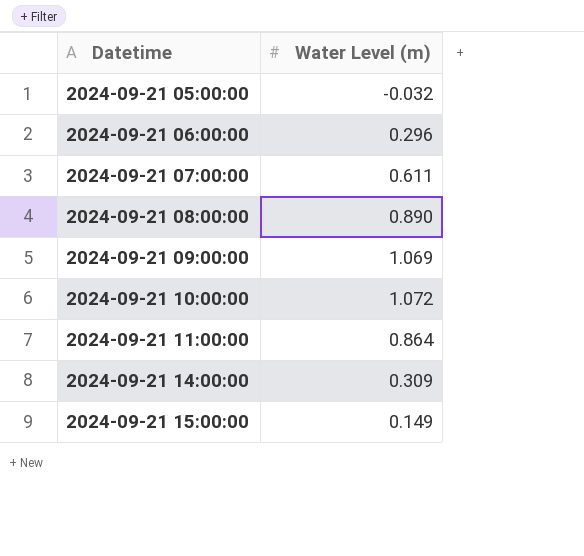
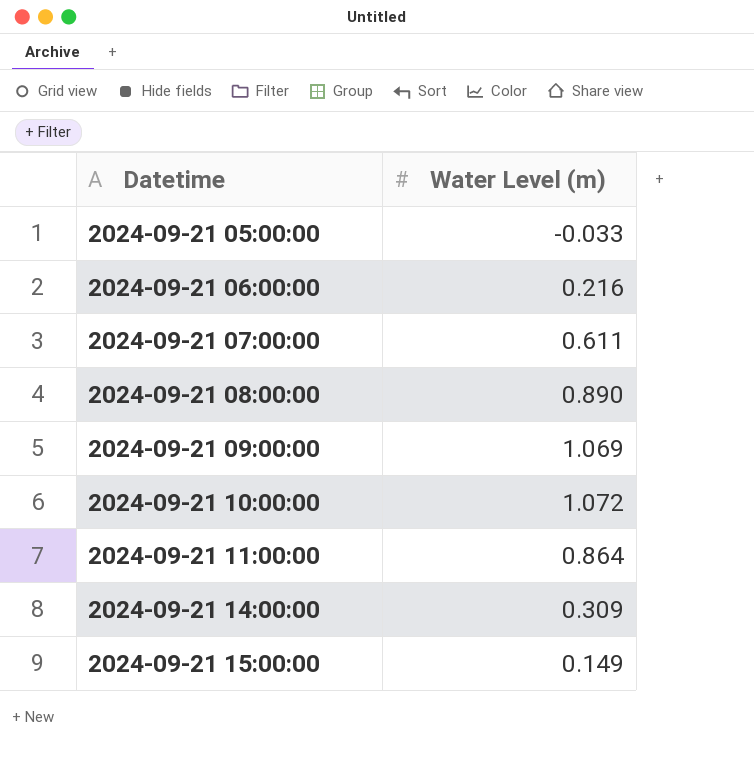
2024-09-21 05:00:00 | Water Level (m): -0.032 -> -0.033
2024-09-21 06:00:00 | Water Level (m): 0.296 -> 0.216

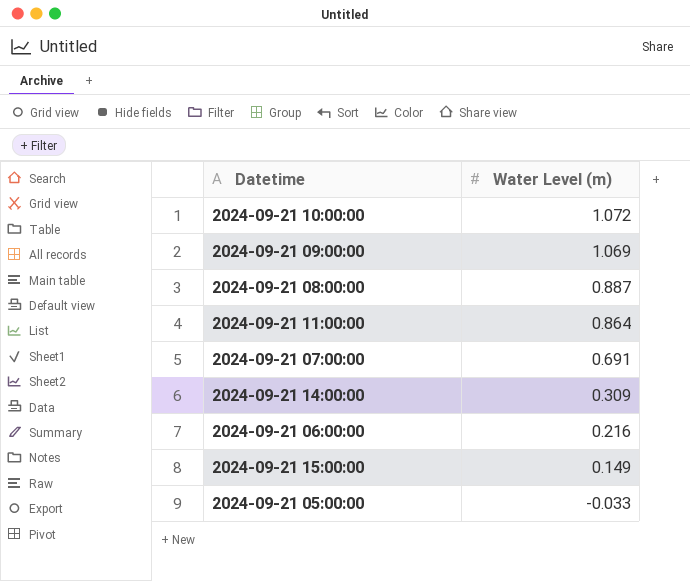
row order: Datetime ascending -> Water Level (m) descending
2024-09-21 08:00:00 | Water Level (m): 0.890 -> 0.887
2024-09-21 07:00:00 | Water Level (m): 0.611 -> 0.691

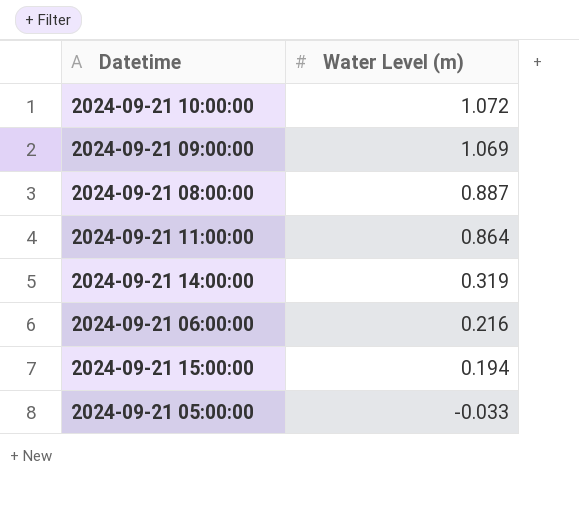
row 2024-09-21 07:00:00: 0.691 -> none
2024-09-21 14:00:00 | Water Level (m): 0.309 -> 0.319
2024-09-21 15:00:00 | Water Level (m): 0.149 -> 0.194

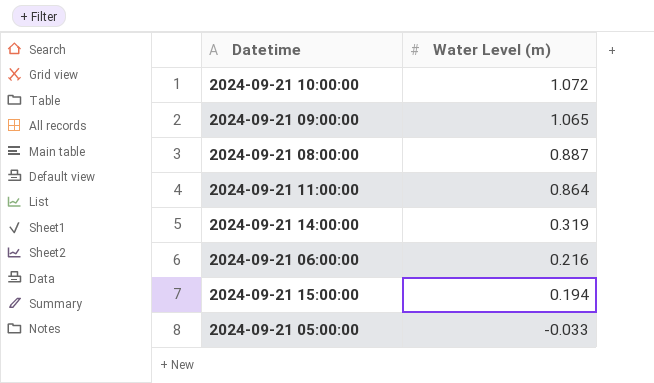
2024-09-21 09:00:00 | Water Level (m): 1.069 -> 1.065

